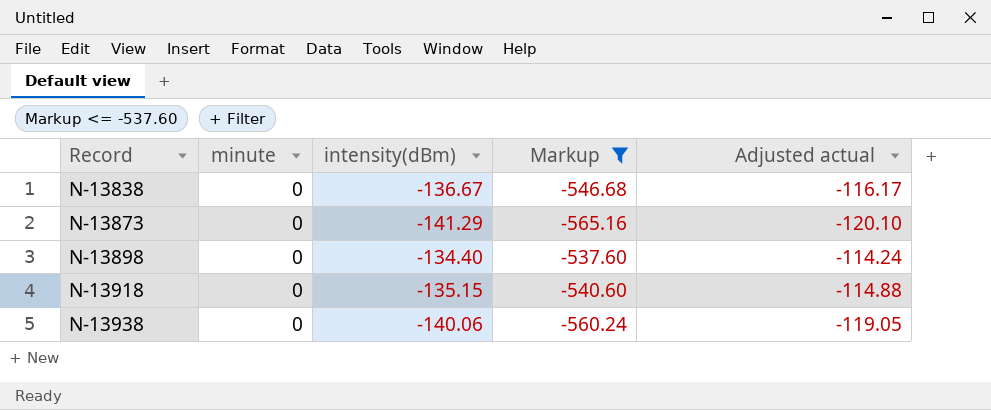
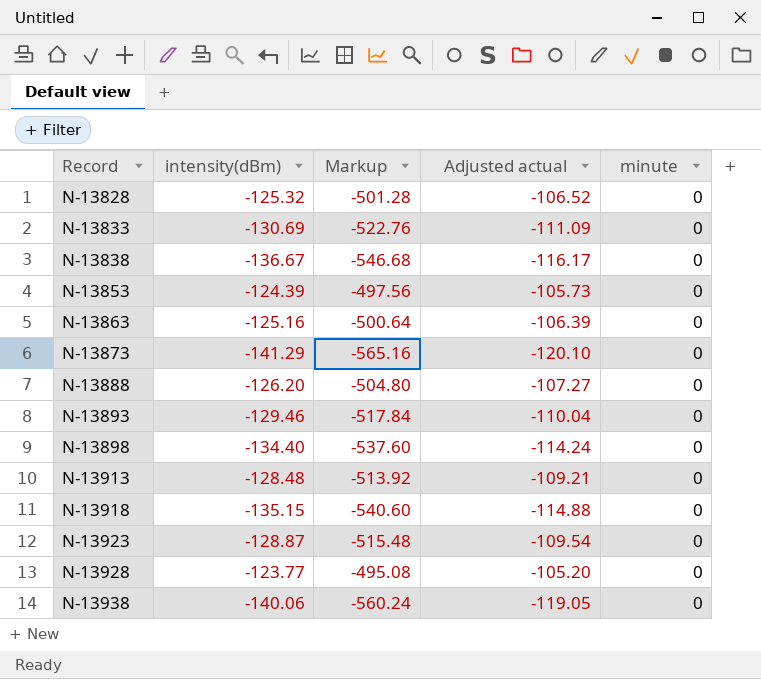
filter: Markup <= -537.60 -> none
column minute | position: 2 -> 5

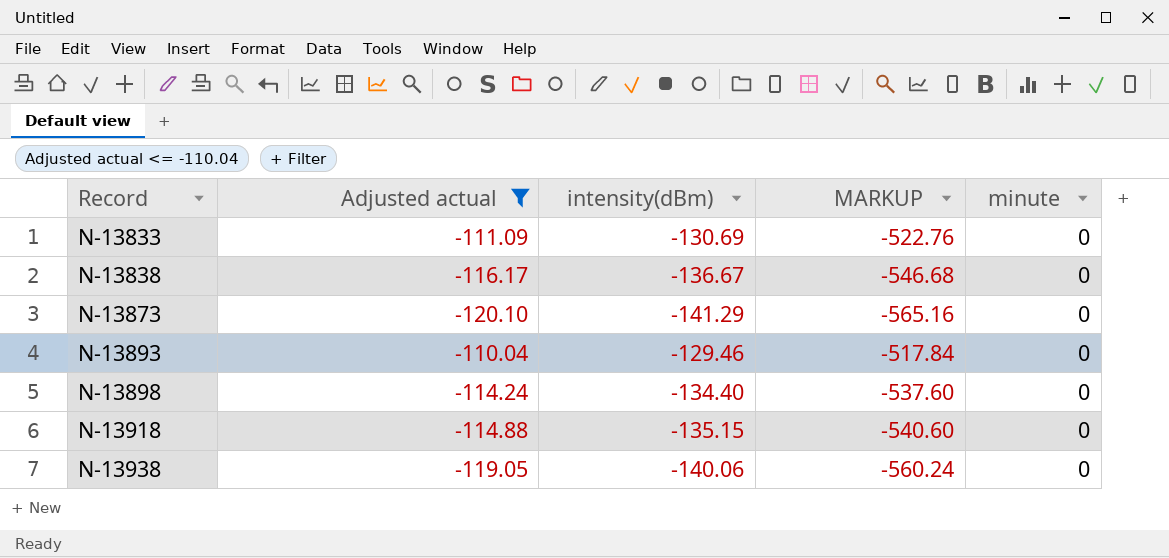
filter: none -> Adjusted actual <= -110.04
column Adjusted actual | position: 4 -> 2
column name: Markup -> MARKUP

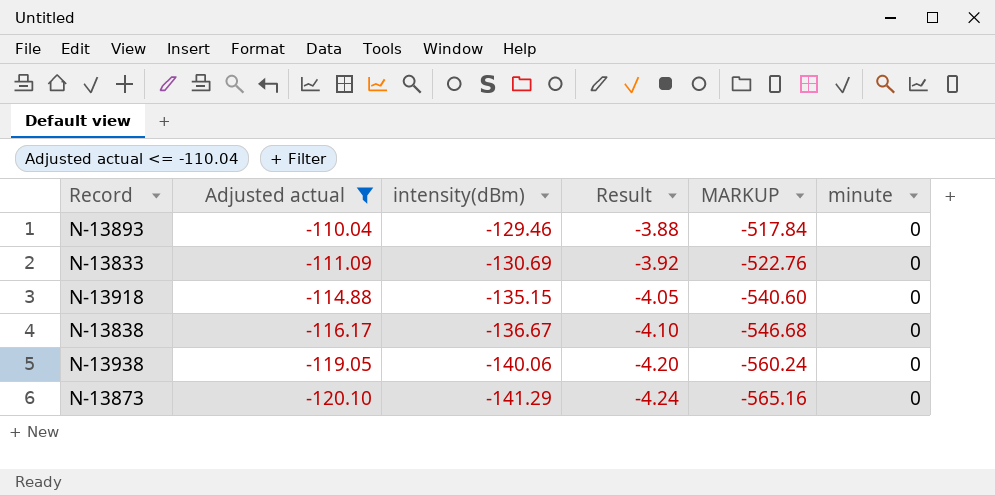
row order: Record ascending -> Adjusted actual descending
column Result | formula: none -> [intensity(dBm)] * 0.03
row N-13898: -114.24 | -134.40 | -537.60 | 0 -> none

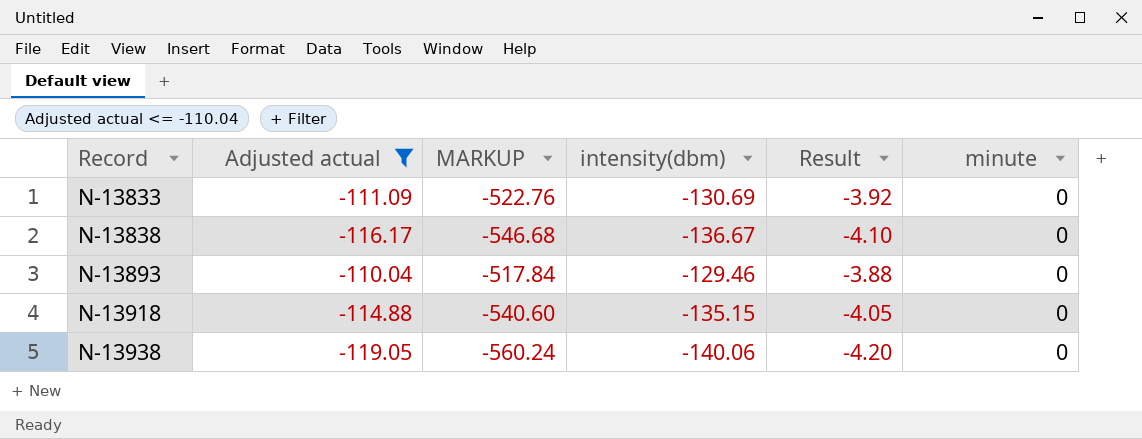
row order: Adjusted actual descending -> Record ascending
column MARKUP | position: 5 -> 3
column name: intensity(dBm) -> intensity(dbm)
row N-13873: -120.10 | -141.29 | -4.24 | -565.16 | 0 -> none

